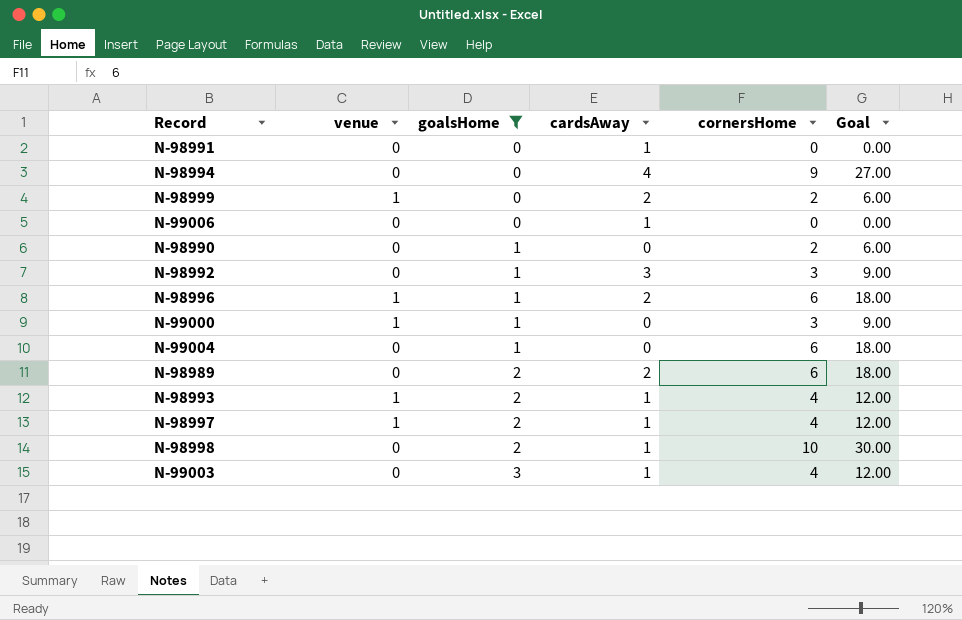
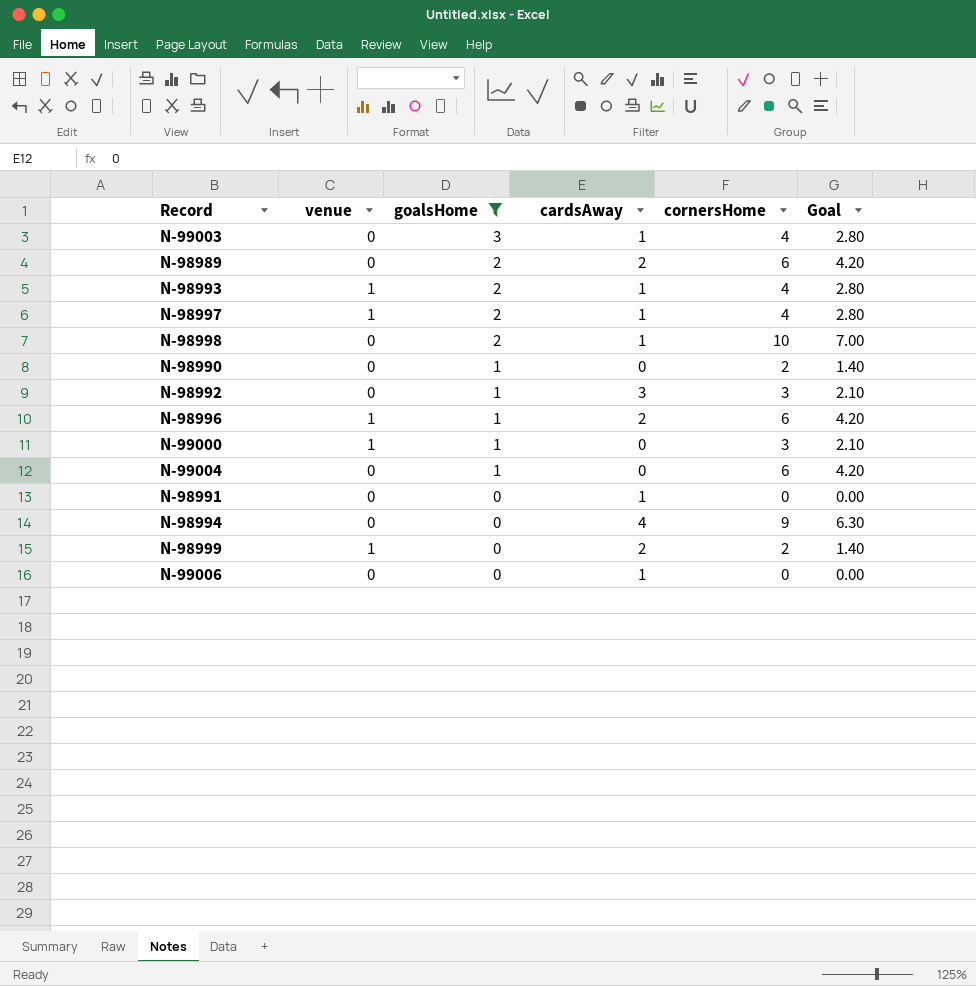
row order: goalsHome ascending -> goalsHome descending
column Goal | formula: [cornersHome] * 3 -> [cornersHome] * 0.7

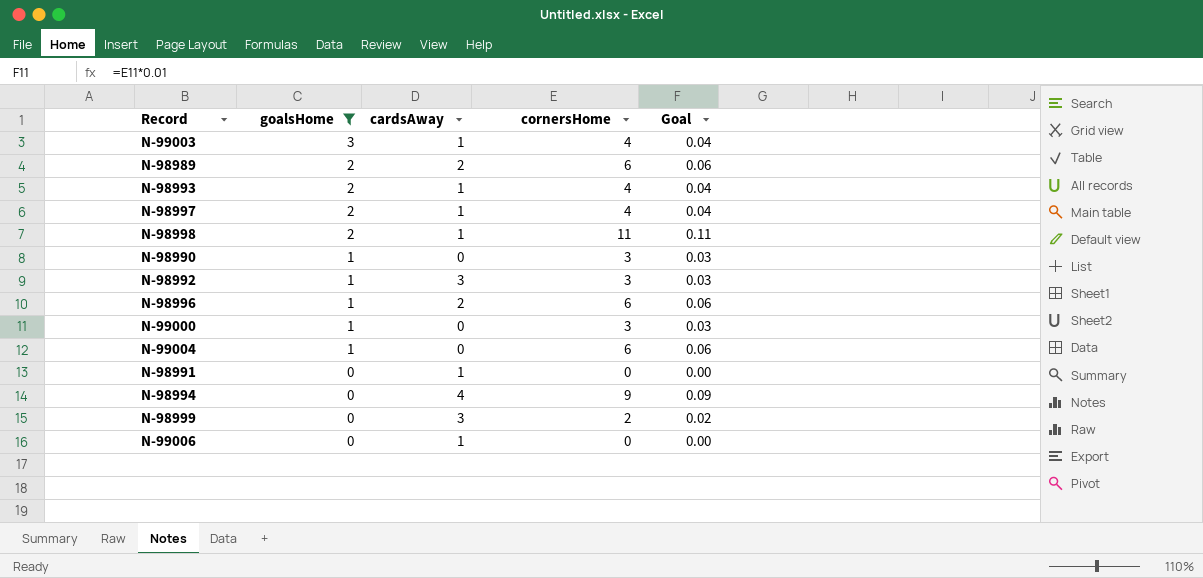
column venue | position: 2 -> none
column Goal | formula: [cornersHome] * 0.7 -> [cornersHome] * 0.01
N-98998 | cornersHome: 10 -> 11
N-98990 | cornersHome: 2 -> 3
N-98999 | cardsAway: 2 -> 3

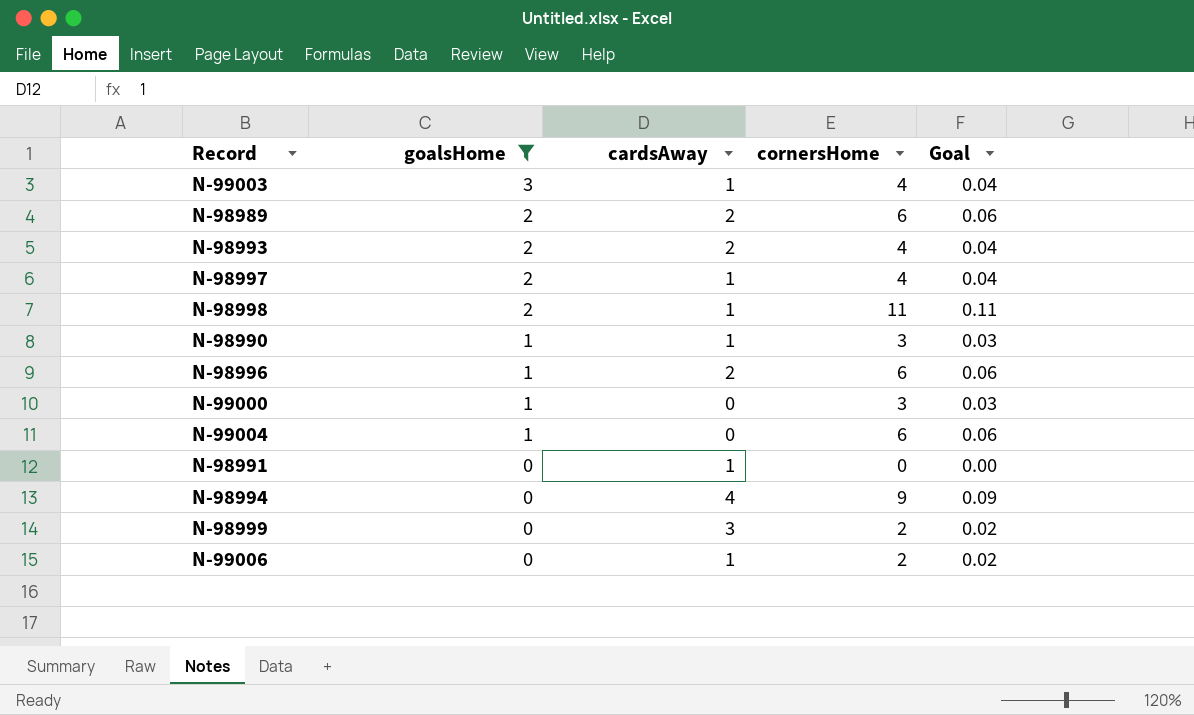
row N-98992: 1 | 3 | 3 | 0.03 -> none
N-98993 | cardsAway: 1 -> 2
N-98990 | cardsAway: 0 -> 1
N-99006 | cornersHome: 0 -> 2
N-99006 | Goal: 0.00 -> 0.02

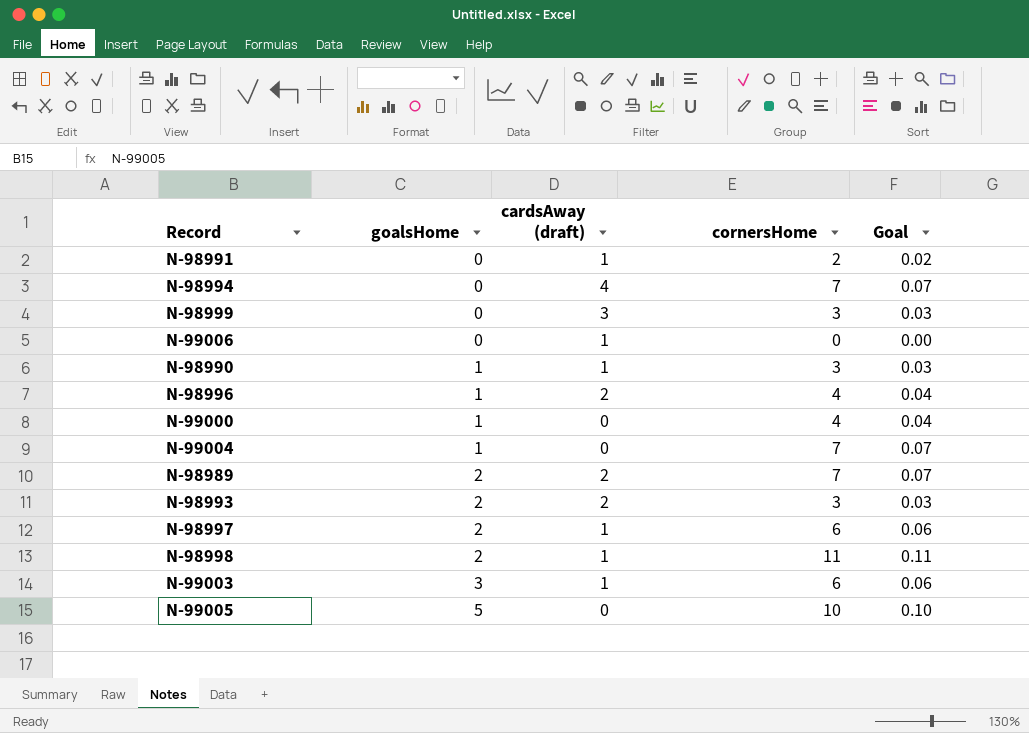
filter: goalsHome != 5 -> none
row order: goalsHome descending -> goalsHome ascending
column name: cardsAway -> cardsAway (draft)
N-98991 | cornersHome: 0 -> 2
N-98991 | Goal: 0.00 -> 0.02
N-98994 | cornersHome: 9 -> 7
N-98994 | Goal: 0.09 -> 0.07
N-98999 | cornersHome: 2 -> 3
N-98999 | Goal: 0.02 -> 0.03
N-99006 | cornersHome: 2 -> 0
N-99006 | Goal: 0.02 -> 0.00
N-98996 | cornersHome: 6 -> 4
N-98996 | Goal: 0.06 -> 0.04
N-99000 | cornersHome: 3 -> 4
N-99000 | Goal: 0.03 -> 0.04
N-99004 | cornersHome: 6 -> 7
N-99004 | Goal: 0.06 -> 0.07
N-98989 | cornersHome: 6 -> 7
N-98989 | Goal: 0.06 -> 0.07
N-98993 | cornersHome: 4 -> 3
N-98993 | Goal: 0.04 -> 0.03
N-98997 | cornersHome: 4 -> 6
N-98997 | Goal: 0.04 -> 0.06
N-99003 | cornersHome: 4 -> 6
N-99003 | Goal: 0.04 -> 0.06

